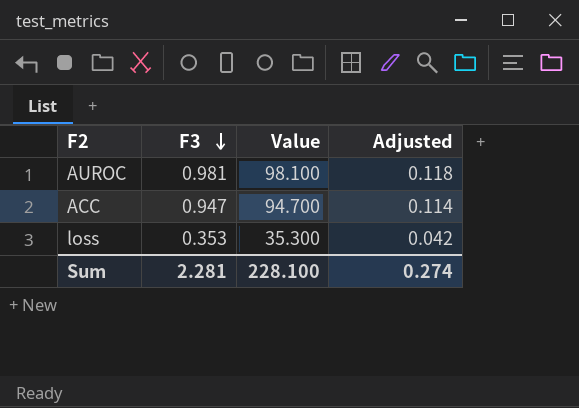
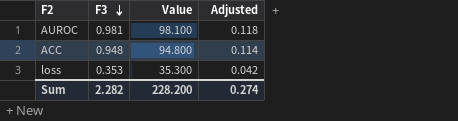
ACC | F3: 0.947 -> 0.948
ACC | Value: 94.700 -> 94.800
Sum | F3: 2.281 -> 2.282
Sum | Value: 228.100 -> 228.200

